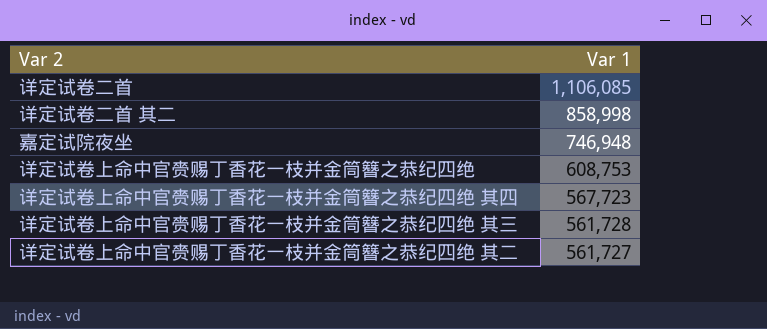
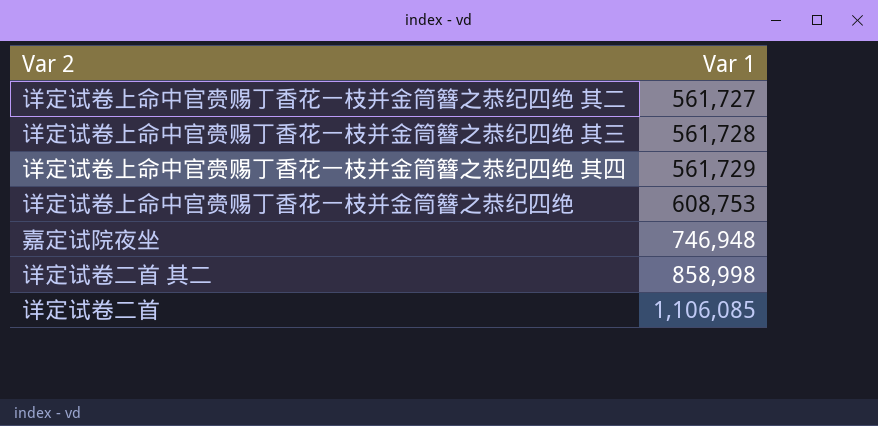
row order: Var 1 descending -> Var 1 ascending
详定试卷上命中官赍赐丁香花一枝并金筒簪之恭纪四绝 其四 | Var 1: 567,723 -> 561,729

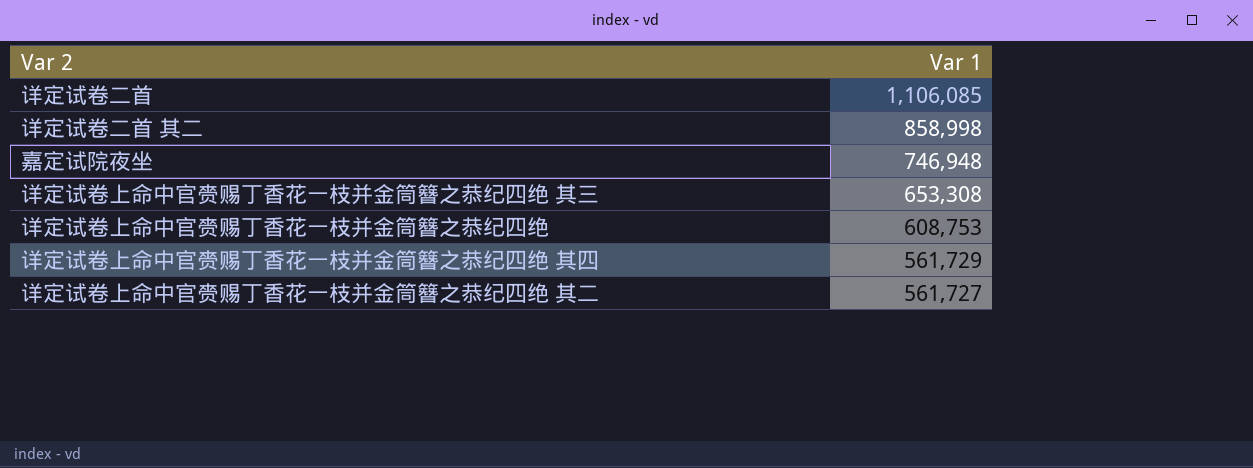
row order: Var 1 ascending -> Var 1 descending
详定试卷上命中官赍赐丁香花一枝并金筒簪之恭纪四绝 其三 | Var 1: 561,728 -> 653,308

